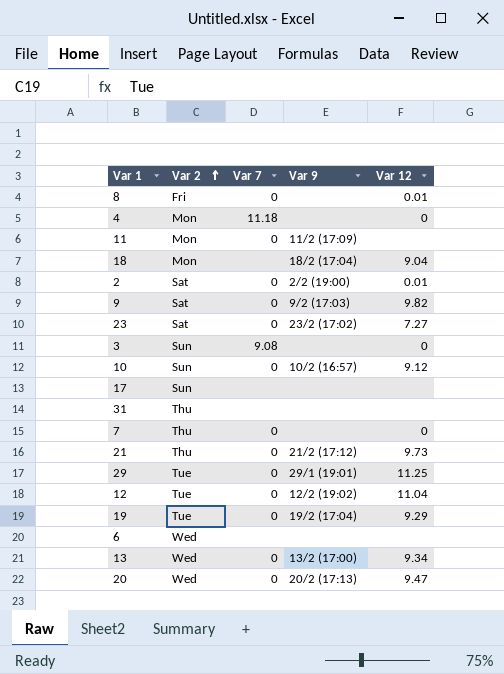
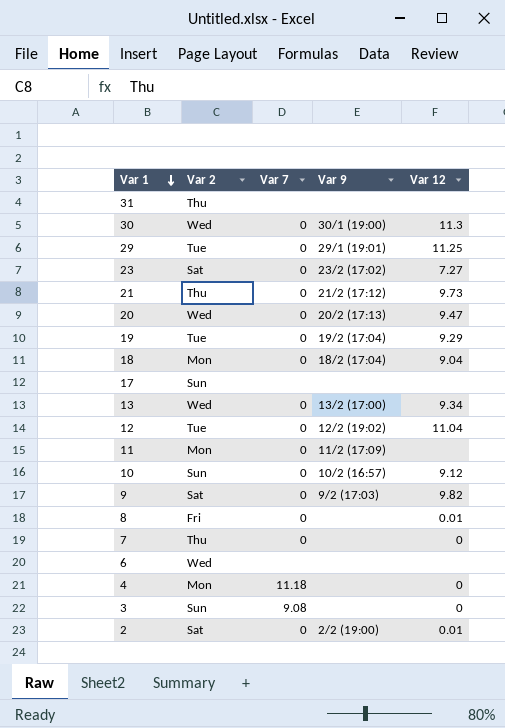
row order: Var 2 ascending -> Var 1 descending
row 30: none -> Wed | 0 | 30/1 (19:00) | 11.3
18 | Var 7: none -> 0

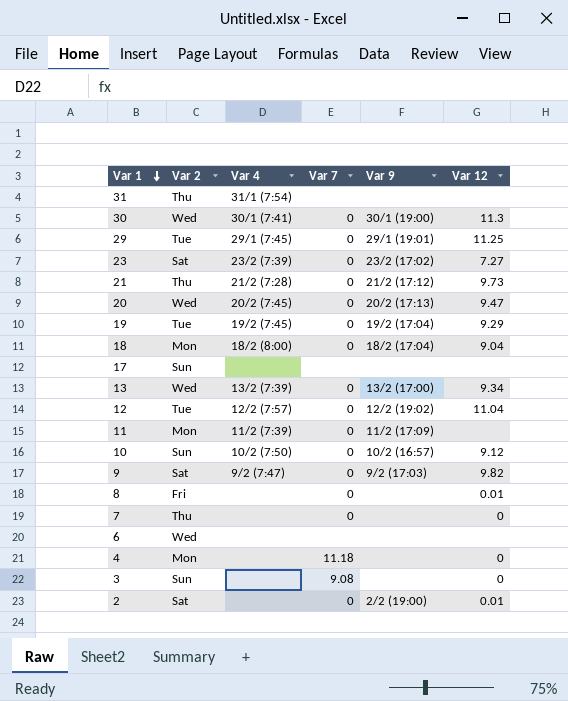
column Var 4 | position: none -> 3

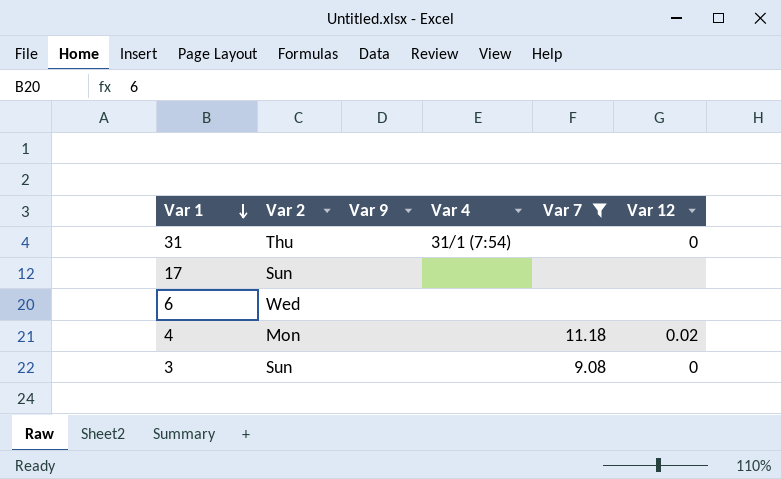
filter: none -> Var 7 != 0
column Var 9 | position: 5 -> 3
31 | Var 12: none -> 0
4 | Var 12: 0 -> 0.02

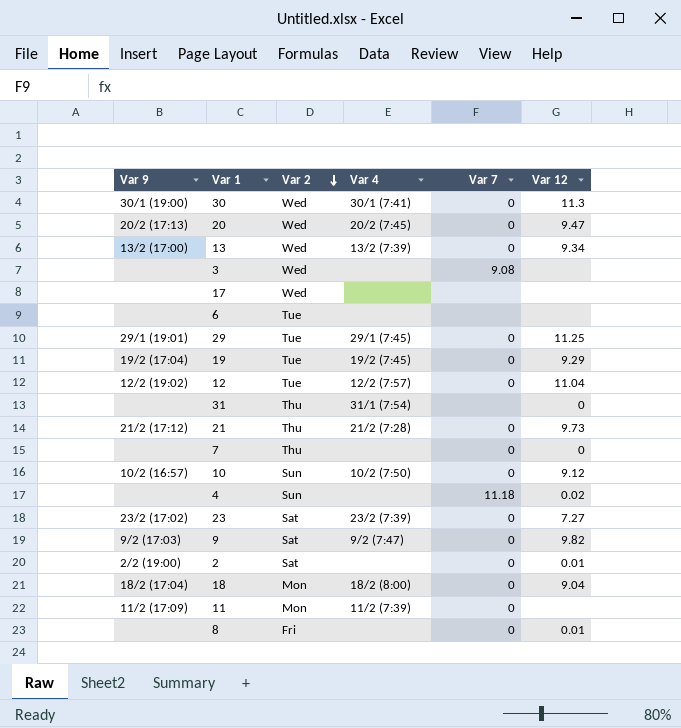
filter: Var 7 != 0 -> none
row order: Var 1 descending -> Var 2 descending
column Var 9 | position: 3 -> 1
3 | Var 2: Sun -> Wed
3 | Var 12: 0 -> none
17 | Var 2: Sun -> Wed
6 | Var 2: Wed -> Tue
4 | Var 2: Mon -> Sun

